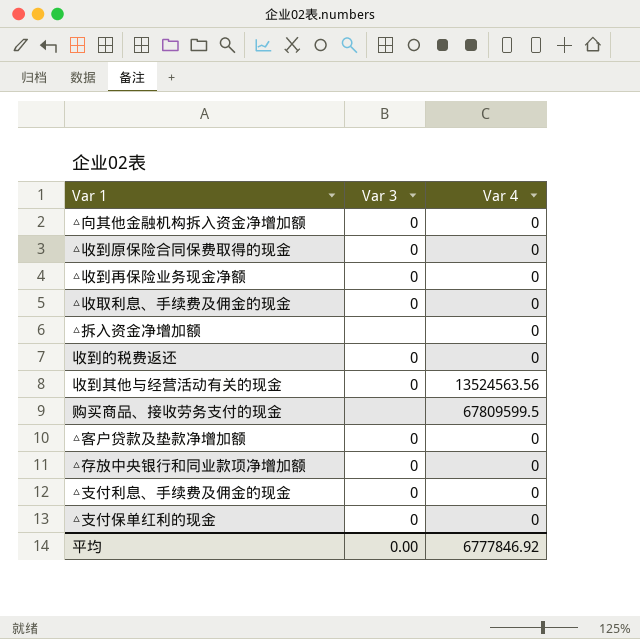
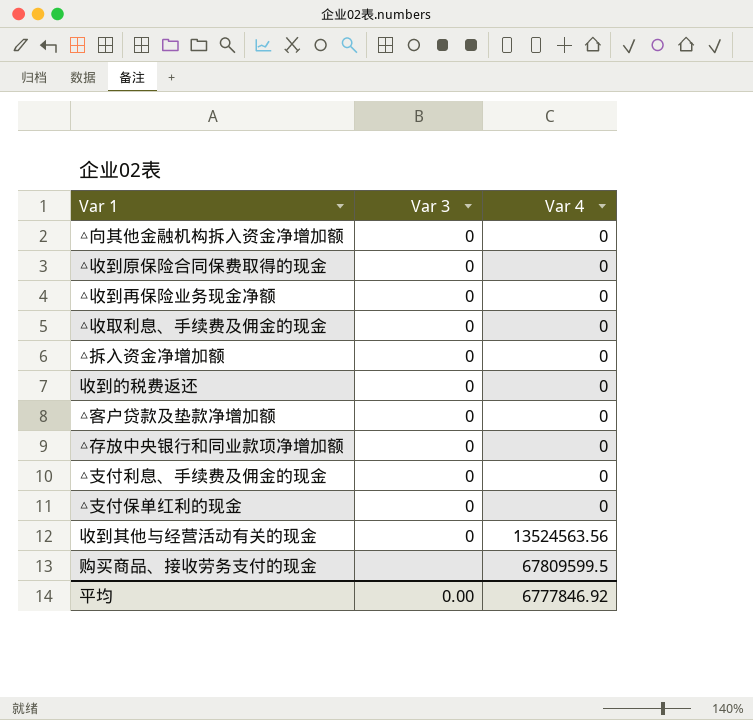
row order: none -> Var 4 ascending
△拆入资金净增加额 | Var 3: none -> 0

